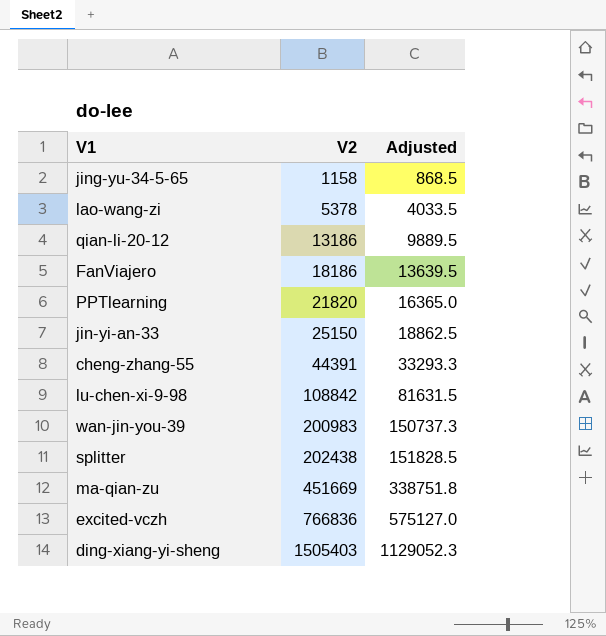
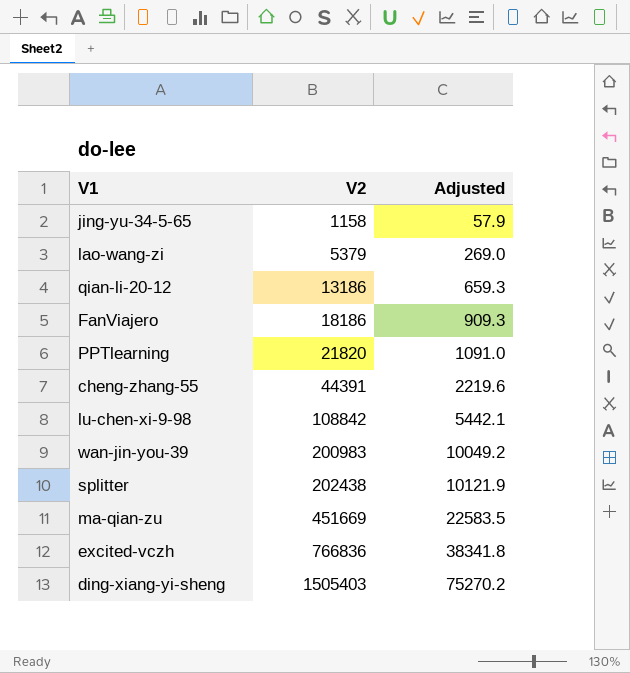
column Adjusted | formula: [V2] * 0.75 -> [V2] * 0.05
row jin-yi-an-33: 25150 | 18862.5 -> none
lao-wang-zi | V2: 5378 -> 5379

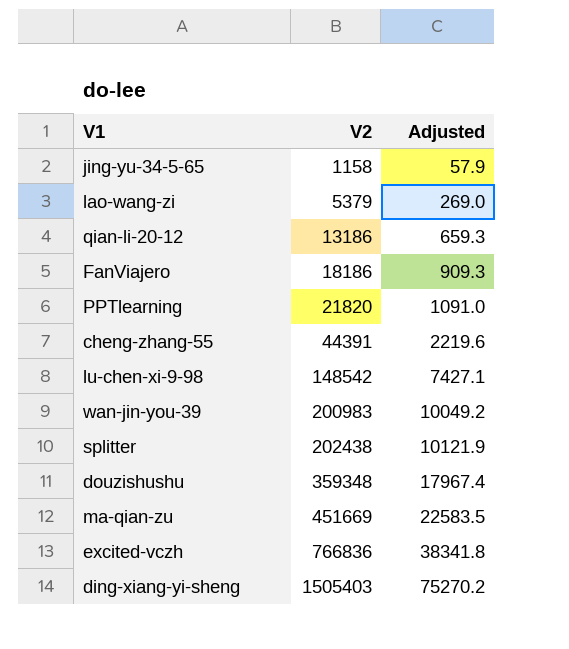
lu-chen-xi-9-98 | V2: 108842 -> 148542
lu-chen-xi-9-98 | Adjusted: 5442.1 -> 7427.1
row douzishushu: none -> 359348 | 17967.4

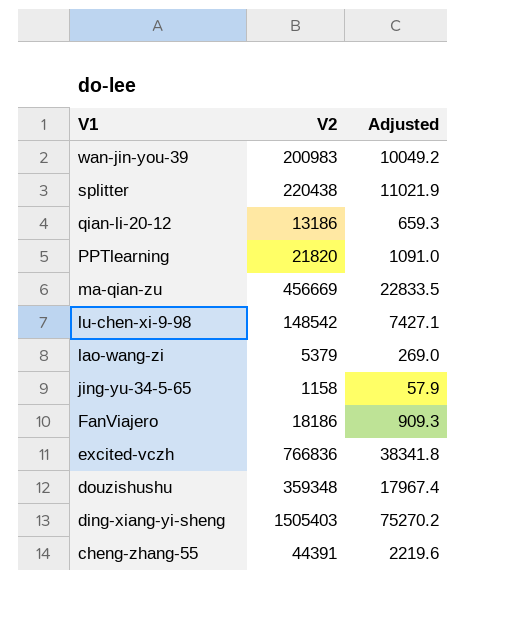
row order: V2 ascending -> V1 descending
splitter | V2: 202438 -> 220438
splitter | Adjusted: 10121.9 -> 11021.9
ma-qian-zu | V2: 451669 -> 456669
ma-qian-zu | Adjusted: 22583.5 -> 22833.5

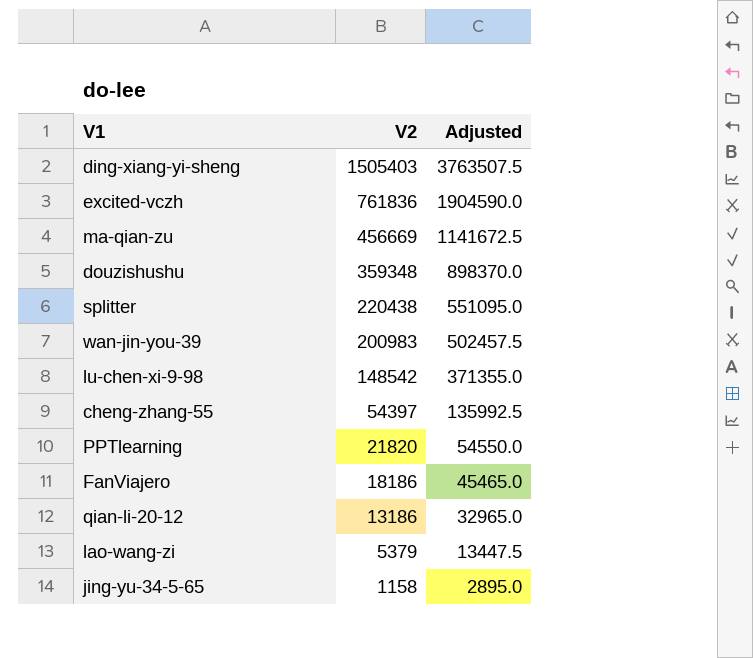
row order: V1 descending -> V2 descending
column Adjusted | formula: [V2] * 0.05 -> [V2] * 2.5
excited-vczh | V2: 766836 -> 761836
cheng-zhang-55 | V2: 44391 -> 54397

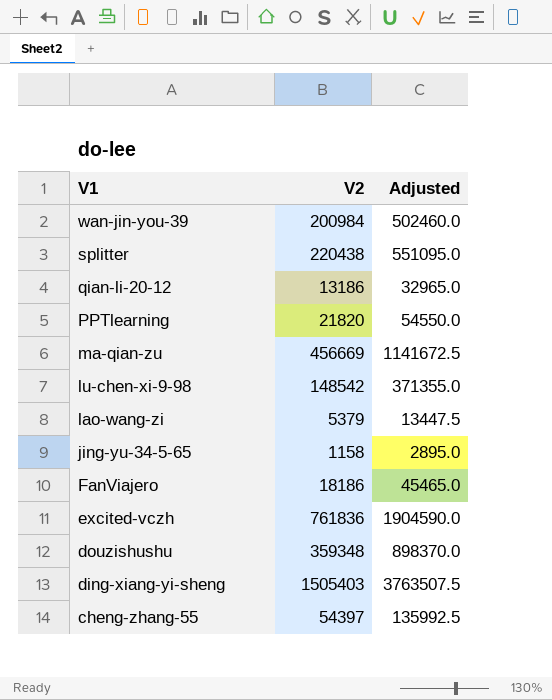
row order: V2 descending -> V1 descending
wan-jin-you-39 | V2: 200983 -> 200984
wan-jin-you-39 | Adjusted: 502457.5 -> 502460.0

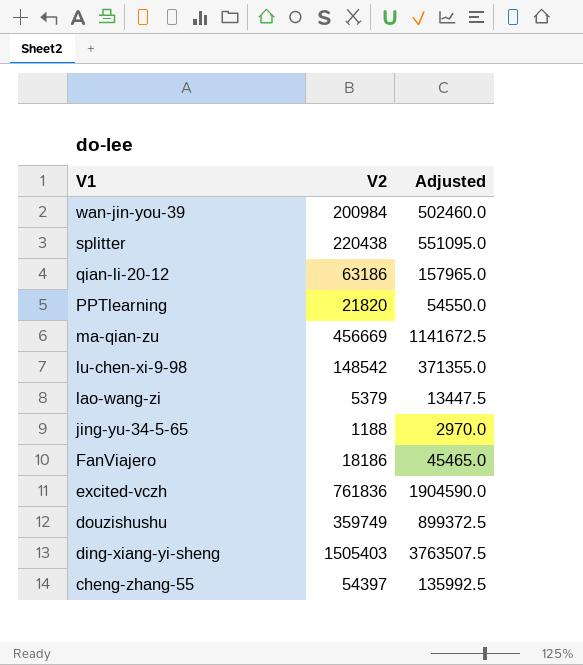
qian-li-20-12 | V2: 13186 -> 63186
qian-li-20-12 | Adjusted: 32965.0 -> 157965.0
jing-yu-34-5-65 | V2: 1158 -> 1188
jing-yu-34-5-65 | Adjusted: 2895.0 -> 2970.0
douzishushu | V2: 359348 -> 359749
douzishushu | Adjusted: 898370.0 -> 899372.5

